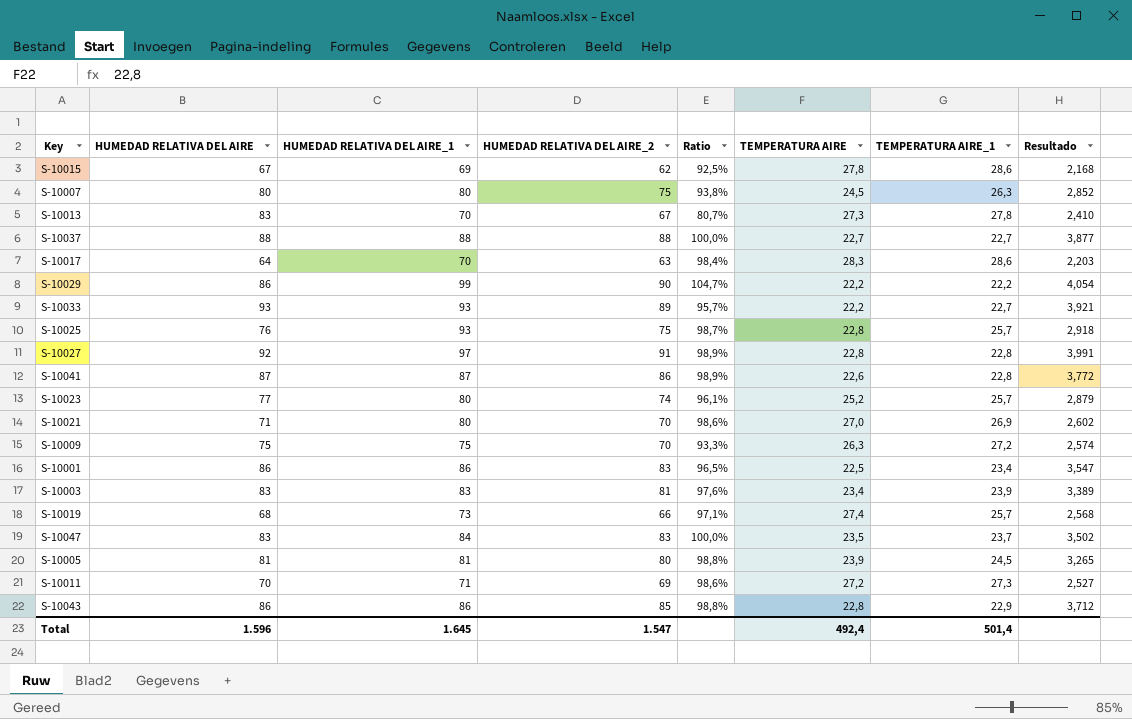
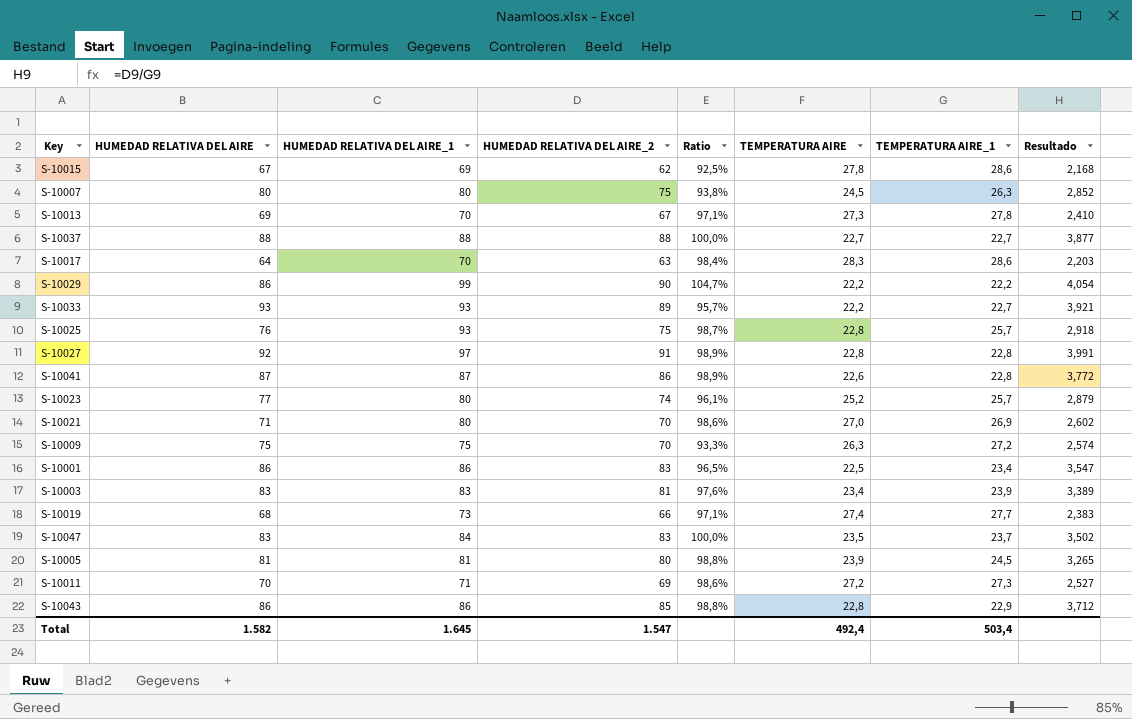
S-10013 | HUMEDAD RELATIVA DEL AIRE: 83 -> 69
S-10013 | Ratio: 80,7% -> 97,1%
S-10019 | TEMPERATURA AIRE_1: 25,7 -> 27,7
S-10019 | Resultado: 2,568 -> 2,383
Total | HUMEDAD RELATIVA DEL AIRE: 1.596 -> 1.582
Total | TEMPERATURA AIRE_1: 501,4 -> 503,4

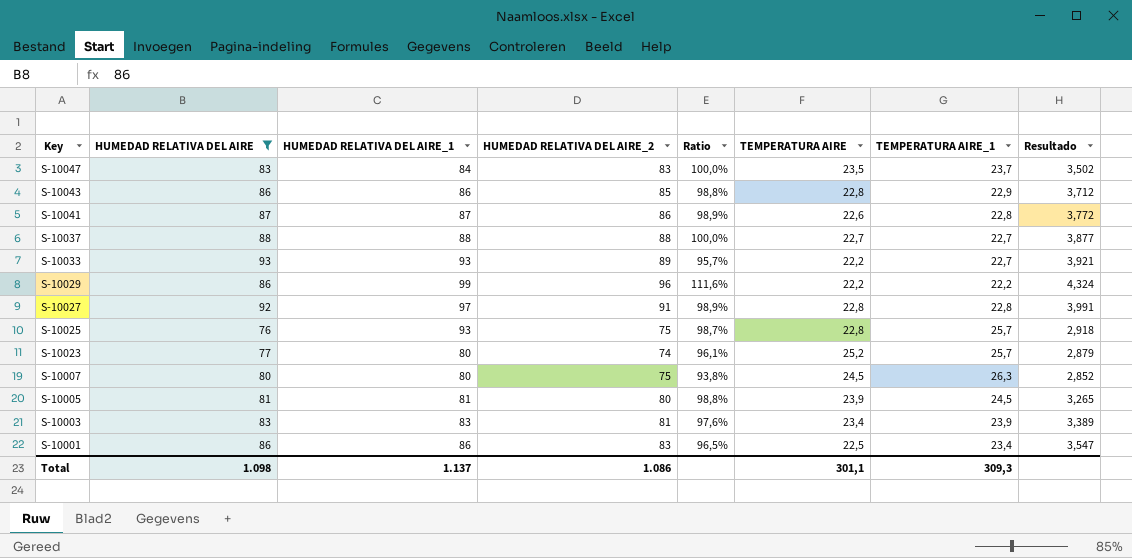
filter: none -> HUMEDAD RELATIVA DEL AIRE >= 76
row order: none -> Key descending
S-10029 | HUMEDAD RELATIVA DEL AIRE_2: 90 -> 96
S-10029 | Ratio: 104,7% -> 111,6%
S-10029 | Resultado: 4,054 -> 4,324
Total | HUMEDAD RELATIVA DEL AIRE: 1.582 -> 1.098
Total | HUMEDAD RELATIVA DEL AIRE_1: 1.645 -> 1.137
Total | HUMEDAD RELATIVA DEL AIRE_2: 1.547 -> 1.086
Total | TEMPERATURA AIRE: 492,4 -> 301,1
Total | TEMPERATURA AIRE_1: 503,4 -> 309,3

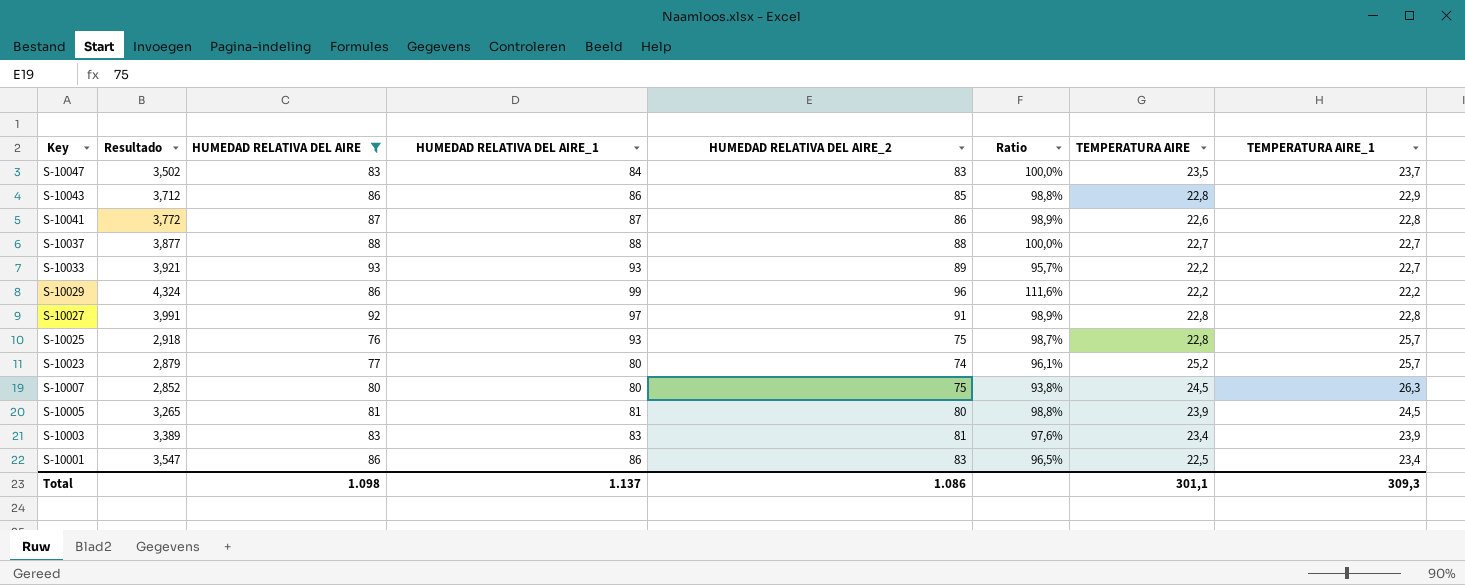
column Resultado | position: 8 -> 2

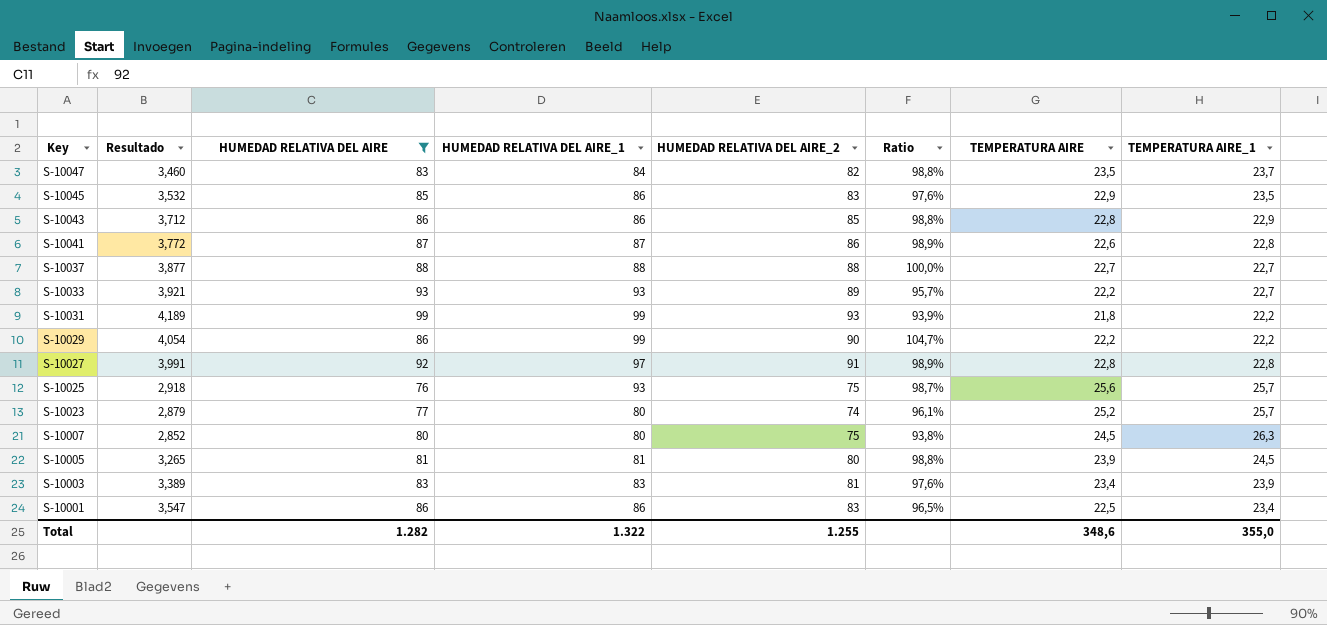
S-10047 | Resultado: 3,502 -> 3,460
S-10047 | HUMEDAD RELATIVA DEL AIRE_2: 83 -> 82
S-10047 | Ratio: 100,0% -> 98,8%
row S-10045: none -> 3,532 | 85 | 86 | 83 | 97,6% | 22,9 | 23,5
row S-10031: none -> 4,189 | 99 | 99 | 93 | 93,9% | 21,8 | 22,2
S-10029 | Resultado: 4,324 -> 4,054
S-10029 | HUMEDAD RELATIVA DEL AIRE_2: 96 -> 90
S-10029 | Ratio: 111,6% -> 104,7%
S-10025 | TEMPERATURA AIRE: 22,8 -> 25,6
Total | HUMEDAD RELATIVA DEL AIRE: 1.098 -> 1.282
Total | HUMEDAD RELATIVA DEL AIRE_1: 1.137 -> 1.322
Total | HUMEDAD RELATIVA DEL AIRE_2: 1.086 -> 1.255
Total | TEMPERATURA AIRE: 301,1 -> 348,6
Total | TEMPERATURA AIRE_1: 309,3 -> 355,0

